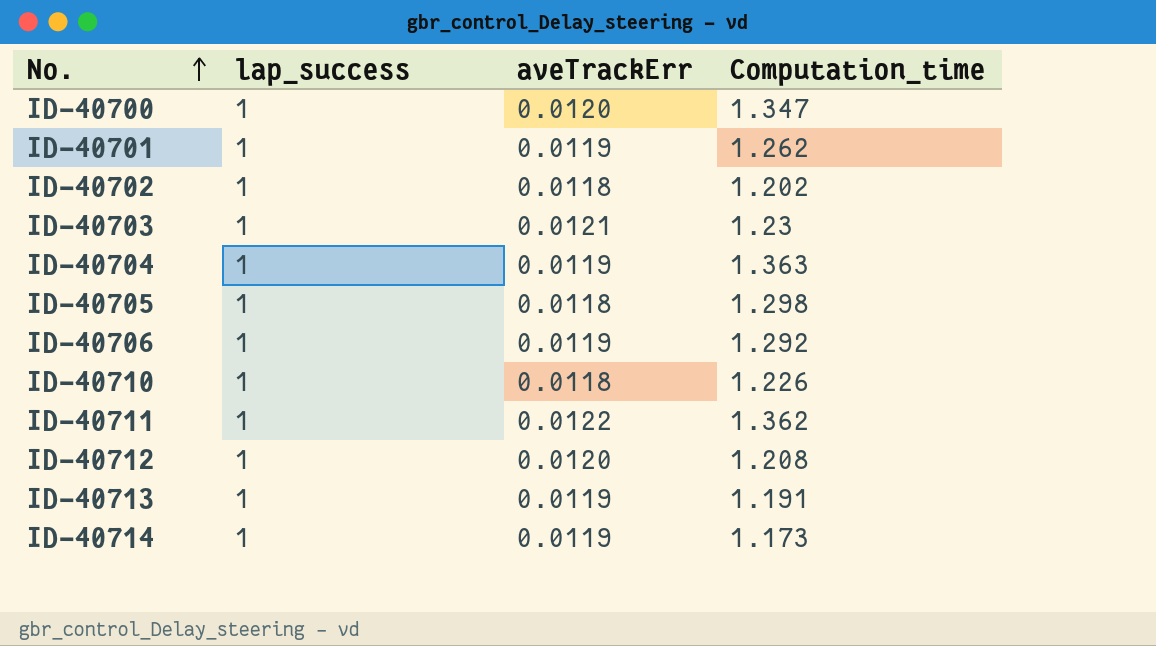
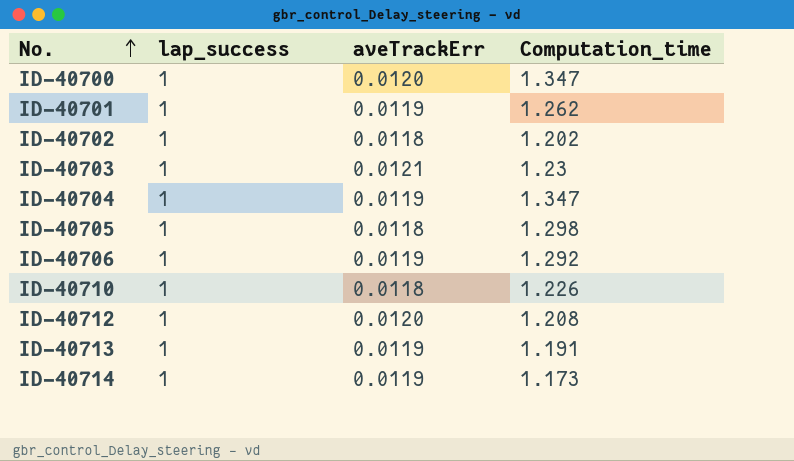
row ID-40711: 1 | 0.0122 | 1.362 -> none
ID-40704 | Computation_time: 1.363 -> 1.347

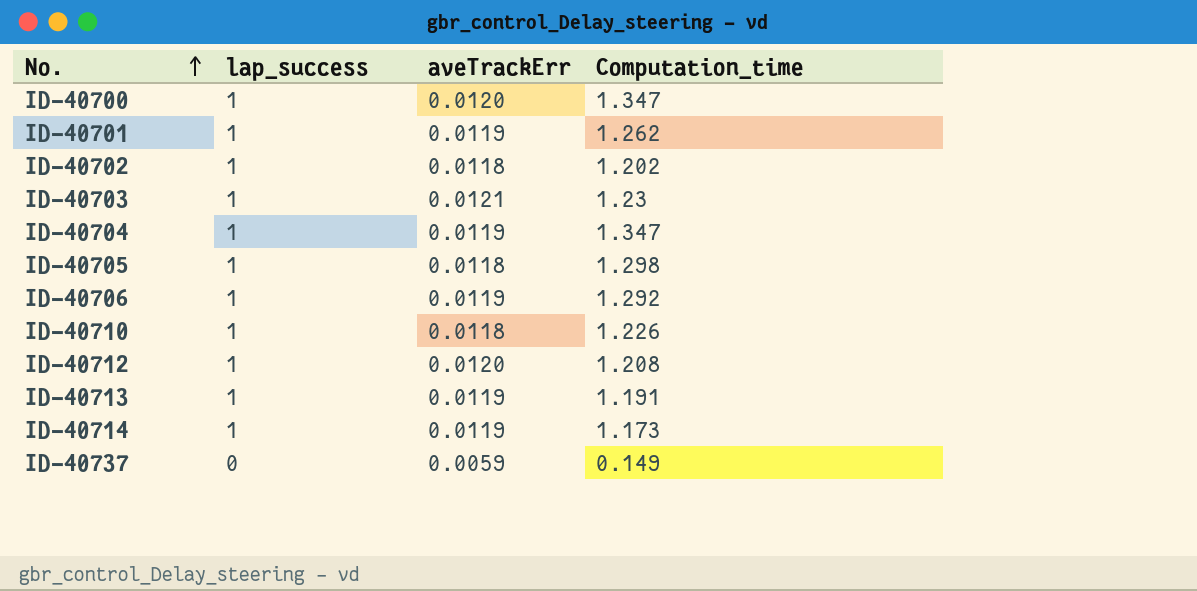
row ID-40737: none -> 0 | 0.0059 | 0.149

